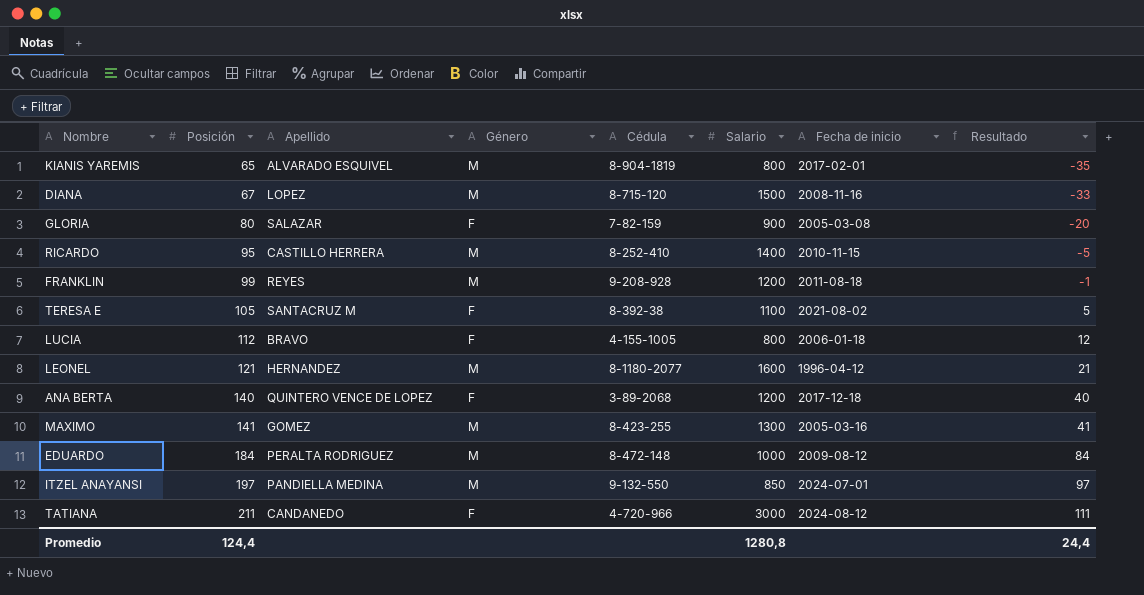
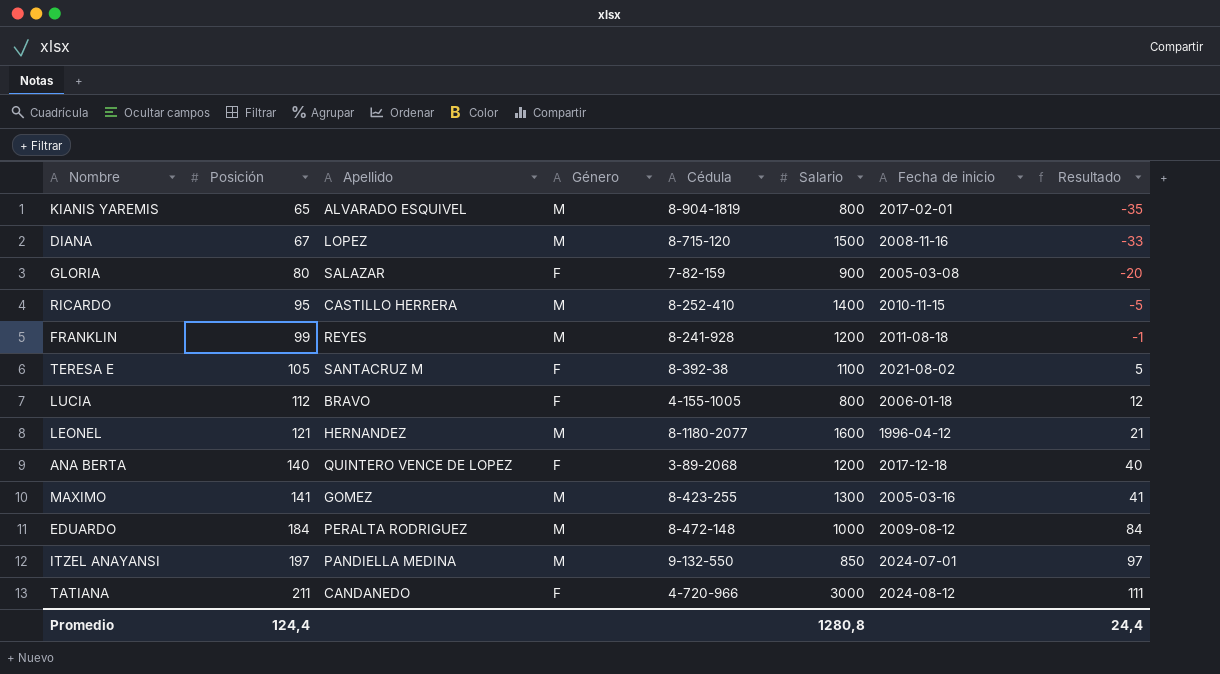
FRANKLIN | Cédula: 9-208-928 -> 8-241-928

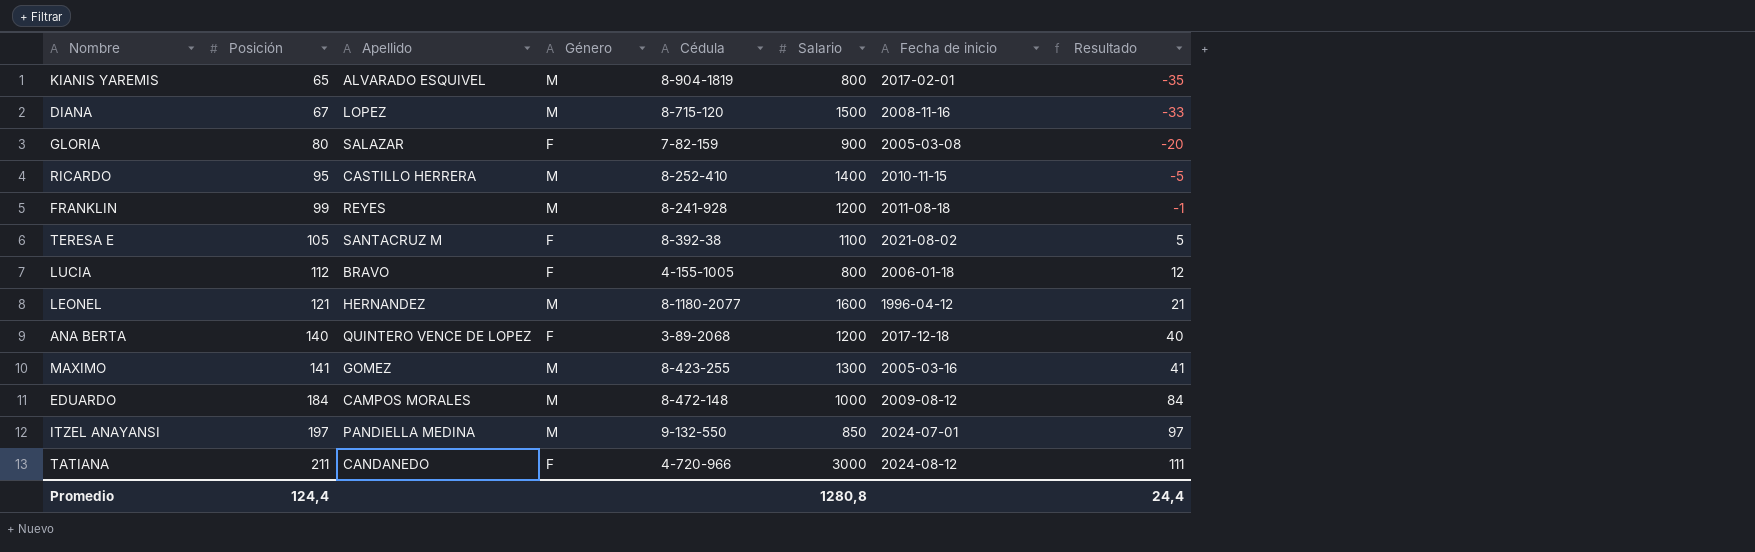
EDUARDO | Apellido: PERALTA RODRIGUEZ -> CAMPOS MORALES

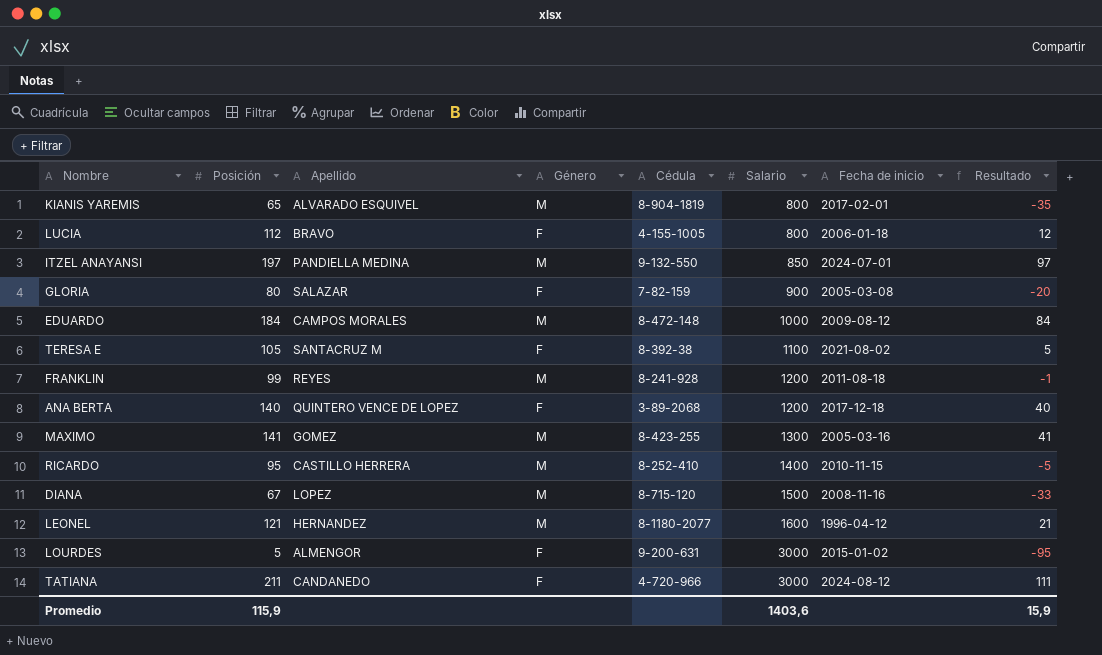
row order: Posición ascending -> Salario ascending
row LOURDES: none -> 5 | ALMENGOR | F | 9-200-631 | 3000 | 2015-01-02 | -95
Promedio | Posición: 124,4 -> 115,9
Promedio | Salario: 1280,8 -> 1403,6
Promedio | Resultado: 24,4 -> 15,9

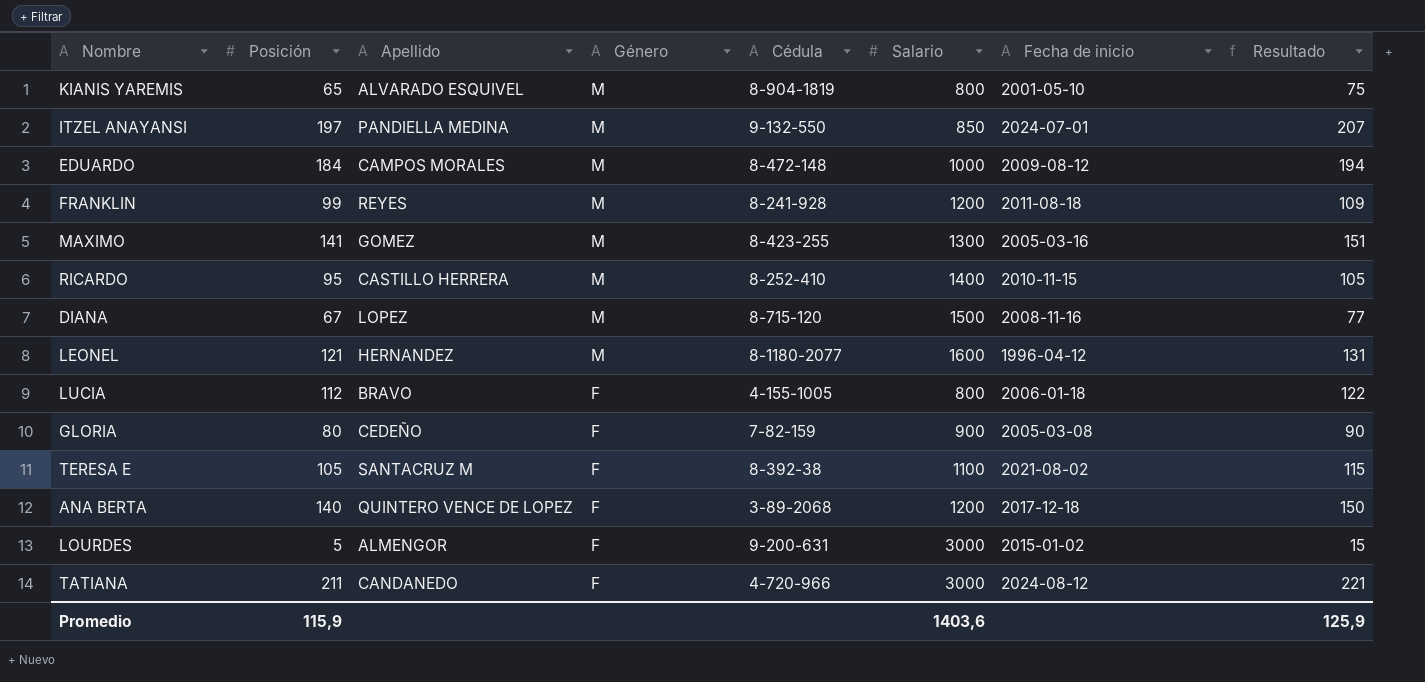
row order: Salario ascending -> Género descending
column Resultado | formula: [Posición] - 100 -> [Posición] + 10
KIANIS YAREMIS | Fecha de inicio: 2017-02-01 -> 2001-05-10
GLORIA | Apellido: SALAZAR -> CEDEÑO
Promedio | Resultado: 15,9 -> 125,9

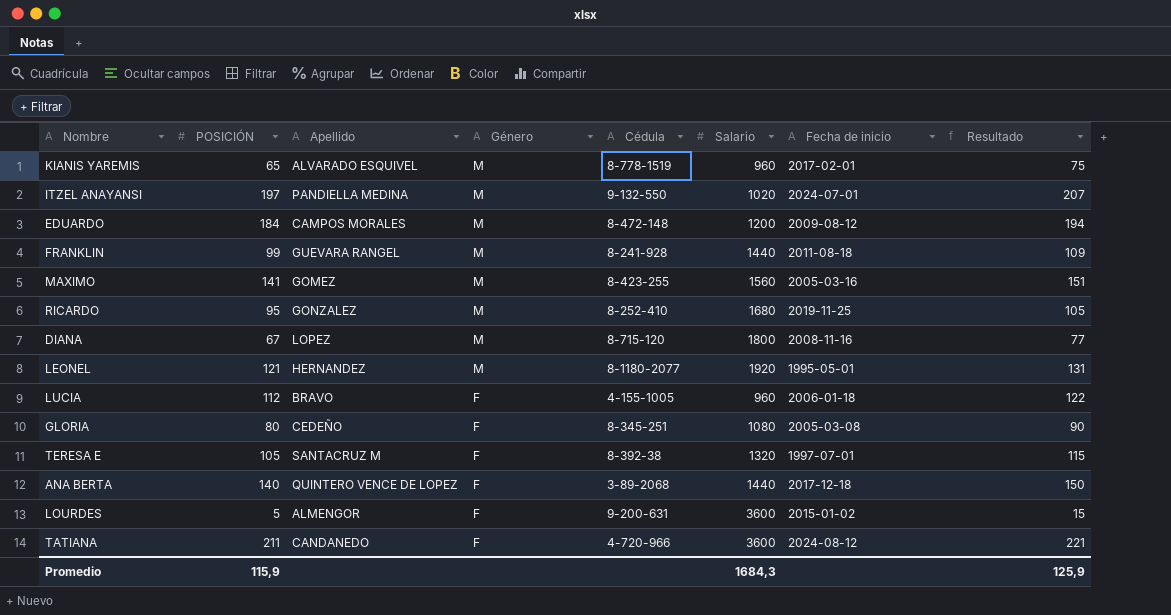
column name: Posición -> POSICIÓN
KIANIS YAREMIS | Cédula: 8-904-1819 -> 8-778-1519
KIANIS YAREMIS | Salario: 800 -> 960
KIANIS YAREMIS | Fecha de inicio: 2001-05-10 -> 2017-02-01
ITZEL ANAYANSI | Salario: 850 -> 1020
EDUARDO | Salario: 1000 -> 1200
FRANKLIN | Apellido: REYES -> GUEVARA RANGEL
FRANKLIN | Salario: 1200 -> 1440
MAXIMO | Salario: 1300 -> 1560
RICARDO | Apellido: CASTILLO HERRERA -> GONZALEZ
RICARDO | Salario: 1400 -> 1680
RICARDO | Fecha de inicio: 2010-11-15 -> 2019-11-25
DIANA | Salario: 1500 -> 1800
LEONEL | Salario: 1600 -> 1920
LEONEL | Fecha de inicio: 1996-04-12 -> 1995-05-01
LUCIA | Salario: 800 -> 960
GLORIA | Cédula: 7-82-159 -> 8-345-251
GLORIA | Salario: 900 -> 1080
TERESA E | Salario: 1100 -> 1320
TERESA E | Fecha de inicio: 2021-08-02 -> 1997-07-01
ANA BERTA | Salario: 1200 -> 1440
LOURDES | Salario: 3000 -> 3600
TATIANA | Salario: 3000 -> 3600
Promedio | Salario: 1403,6 -> 1684,3

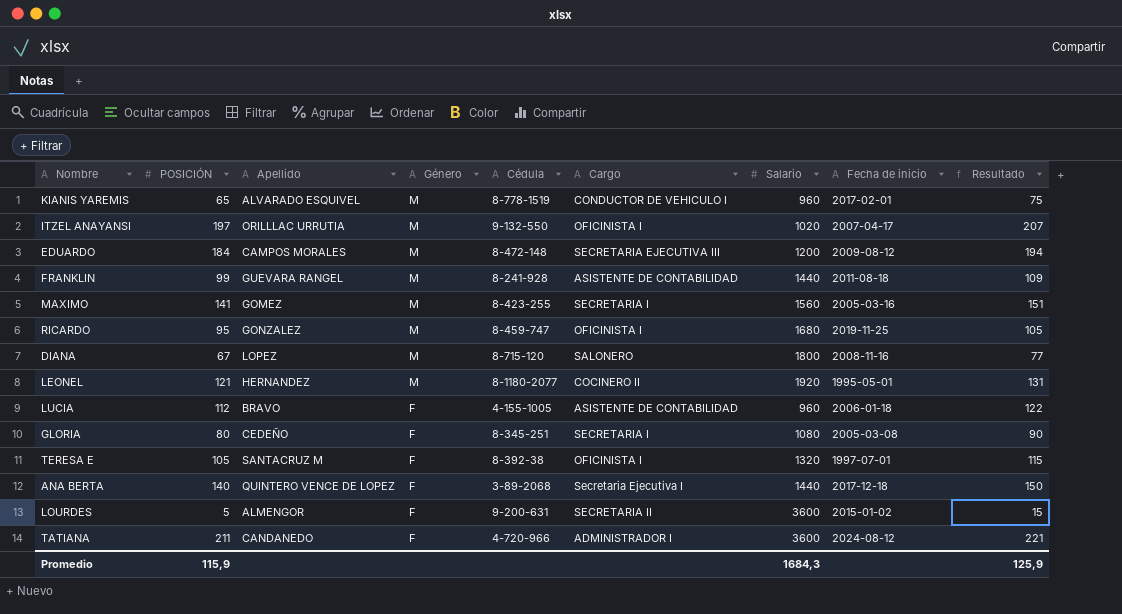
column Cargo | position: none -> 6
ITZEL ANAYANSI | Apellido: PANDIELLA MEDINA -> ORILLLAC URRUTIA
ITZEL ANAYANSI | Fecha de inicio: 2024-07-01 -> 2007-04-17
RICARDO | Cédula: 8-252-410 -> 8-459-747

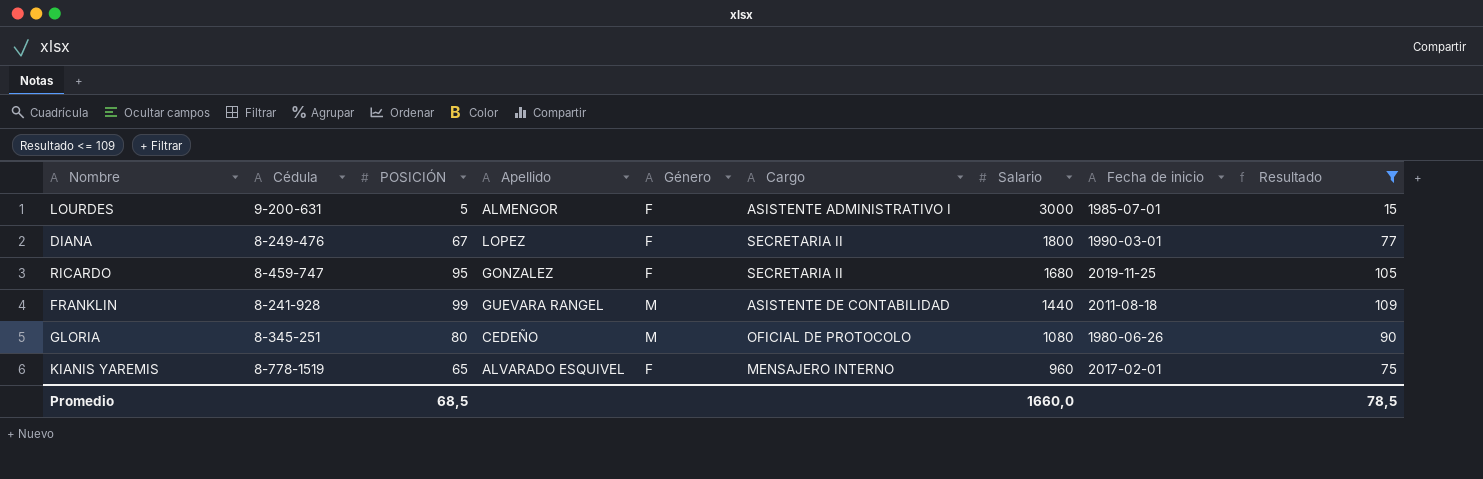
filter: none -> Resultado <= 109
row order: Género descending -> Salario descending
column Cédula | position: 5 -> 2
LOURDES | Cargo: SECRETARIA II -> ASISTENTE ADMINISTRATIVO I
LOURDES | Salario: 3600 -> 3000
LOURDES | Fecha de inicio: 2015-01-02 -> 1985-07-01
DIANA | Cédula: 8-715-120 -> 8-249-476
DIANA | Género: M -> F
DIANA | Cargo: SALONERO -> SECRETARIA II
DIANA | Fecha de inicio: 2008-11-16 -> 1990-03-01
RICARDO | Género: M -> F
RICARDO | Cargo: OFICINISTA I -> SECRETARIA II
GLORIA | Género: F -> M
GLORIA | Cargo: SECRETARIA I -> OFICIAL DE PROTOCOLO
GLORIA | Fecha de inicio: 2005-03-08 -> 1980-06-26
KIANIS YAREMIS | Género: M -> F
KIANIS YAREMIS | Cargo: CONDUCTOR DE VEHICULO I -> MENSAJERO INTERNO
Promedio | POSICIÓN: 115,9 -> 68,5
Promedio | Salario: 1684,3 -> 1660,0
Promedio | Resultado: 125,9 -> 78,5

